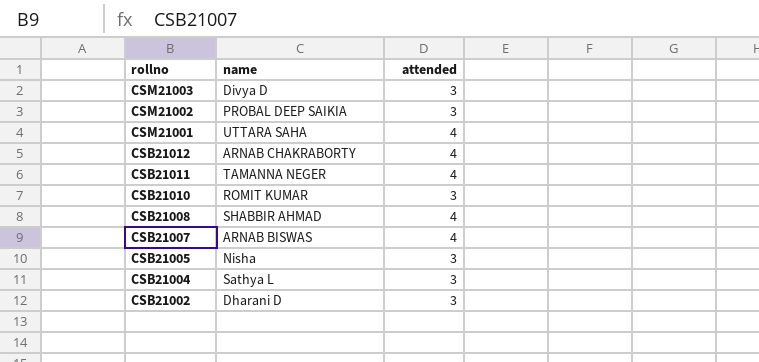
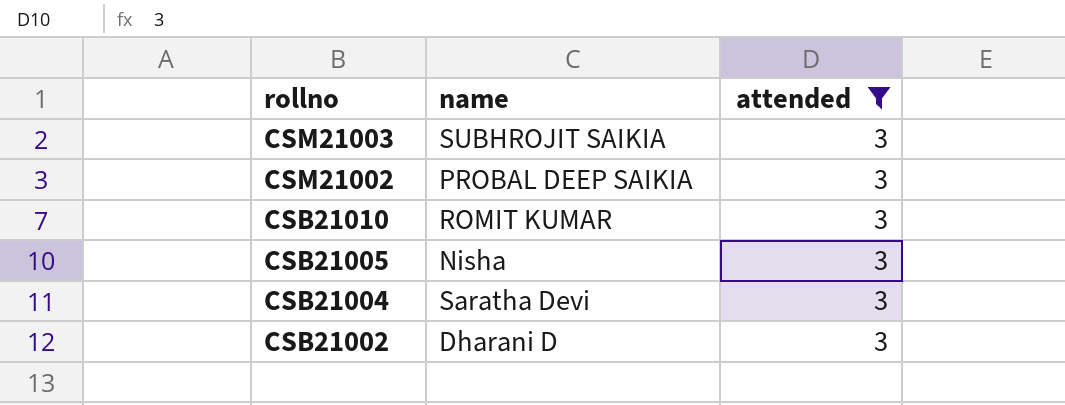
filter: none -> attended = 3
CSM21003 | name: Divya D -> SUBHROJIT SAIKIA
CSB21004 | name: Sathya L -> Saratha Devi

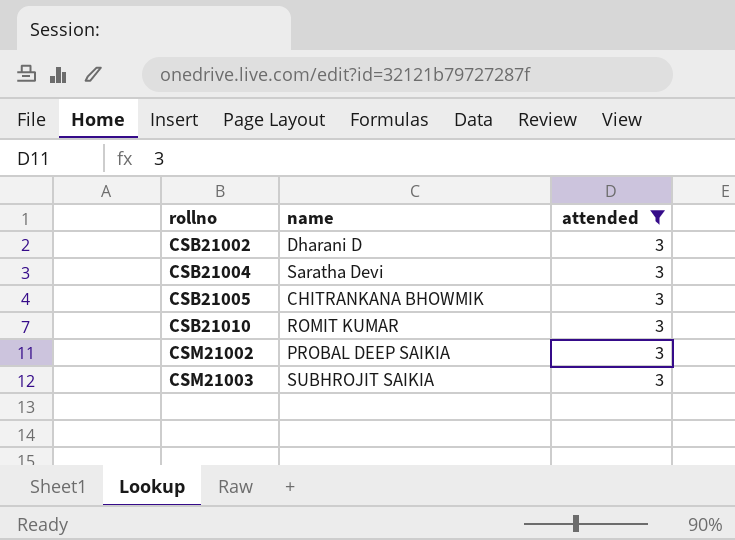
row order: rollno descending -> rollno ascending
CSB21005 | name: Nisha -> CHITRANKANA BHOWMIK

